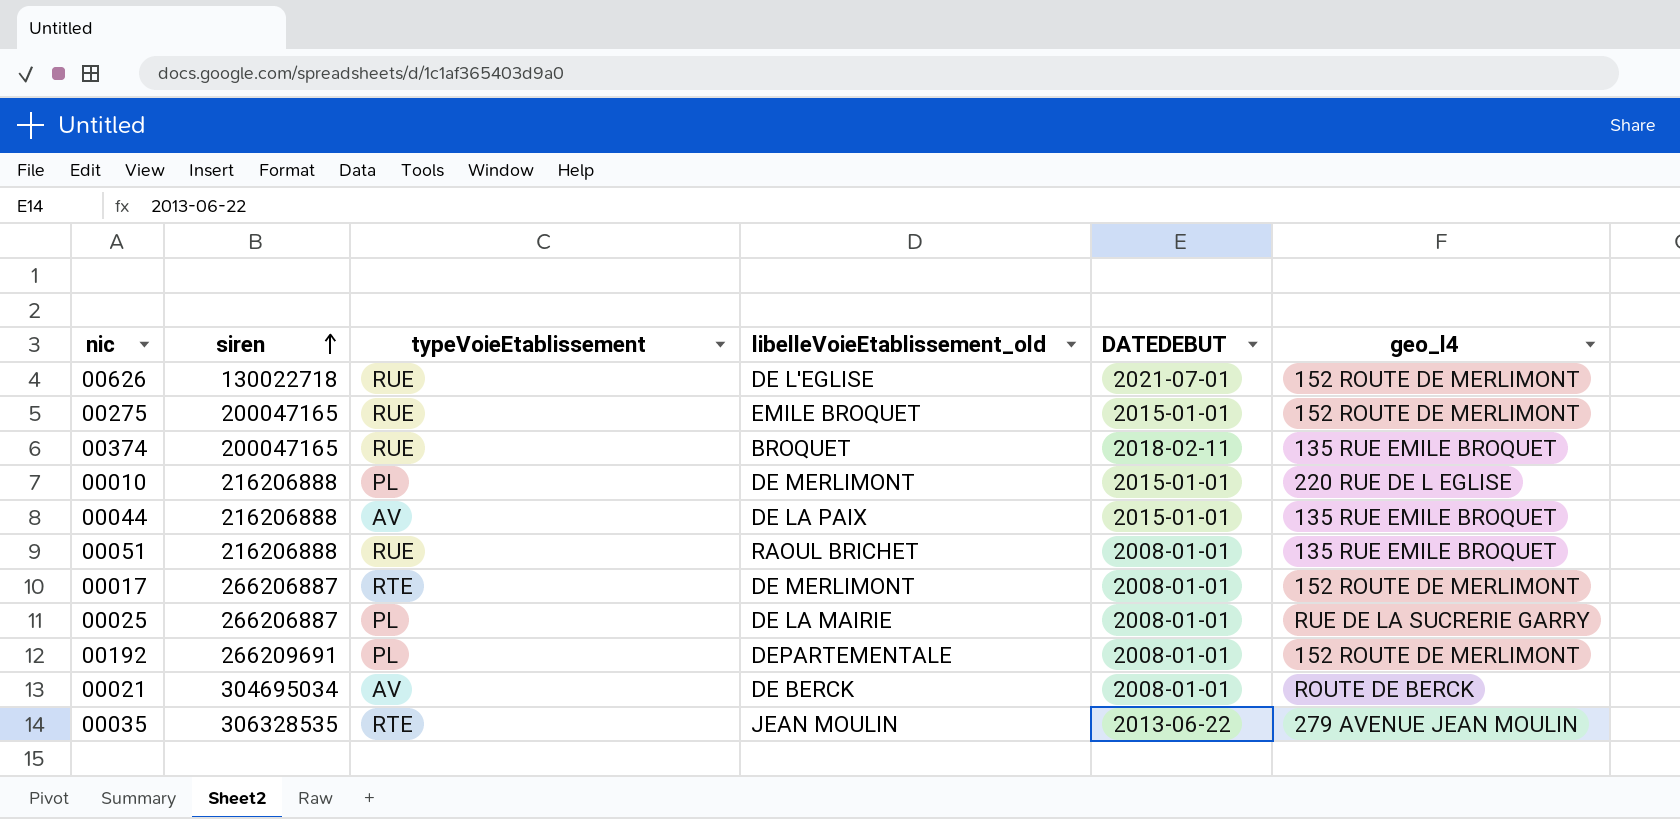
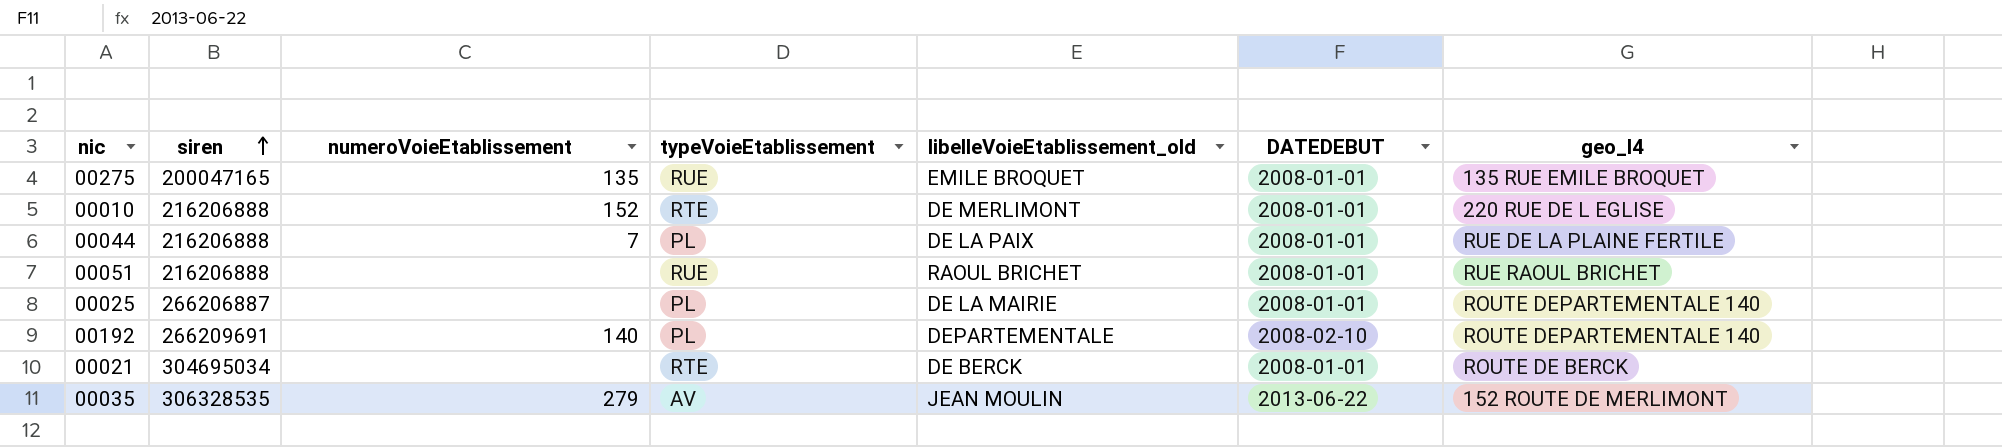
column numeroVoieEtablissement | position: none -> 3
row 00626: 130022718 | RUE | DE L'EGLISE | 2021-07-01 | 152 ROUTE DE MERLIMONT -> none
row 00374: 200047165 | RUE | BROQUET | 2018-02-11 | 135 RUE EMILE BROQUET -> none
row 00017: 266206887 | RTE | DE MERLIMONT | 2008-01-01 | 152 ROUTE DE MERLIMONT -> none
00275 | DATEDEBUT: 2015-01-01 -> 2008-01-01
00275 | geo_l4: 152 ROUTE DE MERLIMONT -> 135 RUE EMILE BROQUET
00010 | typeVoieEtablissement: PL -> RTE
00010 | DATEDEBUT: 2015-01-01 -> 2008-01-01
00044 | typeVoieEtablissement: AV -> PL
00044 | DATEDEBUT: 2015-01-01 -> 2008-01-01
00044 | geo_l4: 135 RUE EMILE BROQUET -> RUE DE LA PLAINE FERTILE
00051 | geo_l4: 135 RUE EMILE BROQUET -> RUE RAOUL BRICHET
00025 | geo_l4: RUE DE LA SUCRERIE GARRY -> ROUTE DEPARTEMENTALE 140
00192 | DATEDEBUT: 2008-01-01 -> 2008-02-10
00192 | geo_l4: 152 ROUTE DE MERLIMONT -> ROUTE DEPARTEMENTALE 140
00021 | typeVoieEtablissement: AV -> RTE
00035 | typeVoieEtablissement: RTE -> AV
00035 | geo_l4: 279 AVENUE JEAN MOULIN -> 152 ROUTE DE MERLIMONT

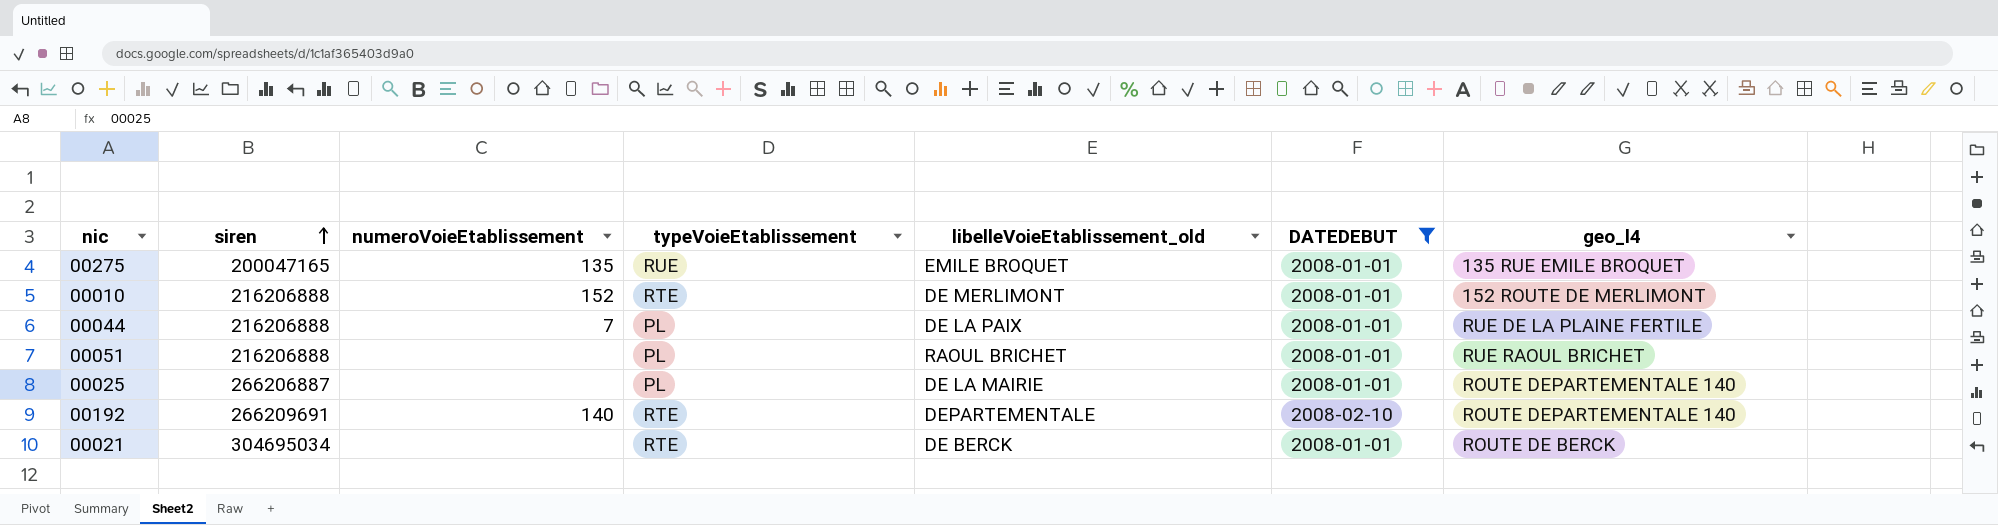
filter: none -> DATEDEBUT != 2013-06-22
00010 | geo_l4: 220 RUE DE L EGLISE -> 152 ROUTE DE MERLIMONT
00051 | typeVoieEtablissement: RUE -> PL
00192 | typeVoieEtablissement: PL -> RTE

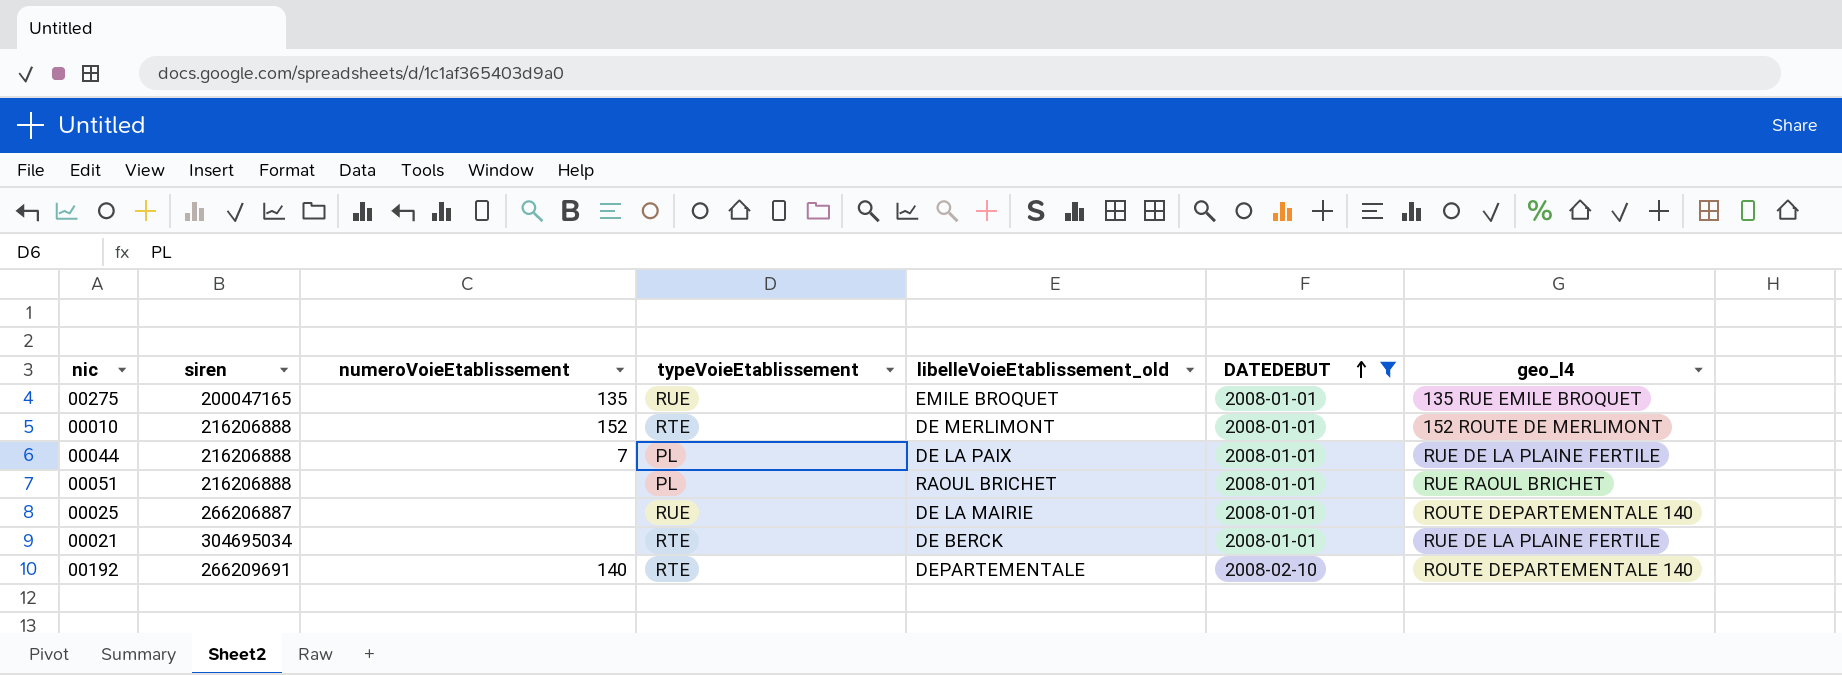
row order: siren ascending -> DATEDEBUT ascending
00025 | typeVoieEtablissement: PL -> RUE
00021 | geo_l4: ROUTE DE BERCK -> RUE DE LA PLAINE FERTILE

